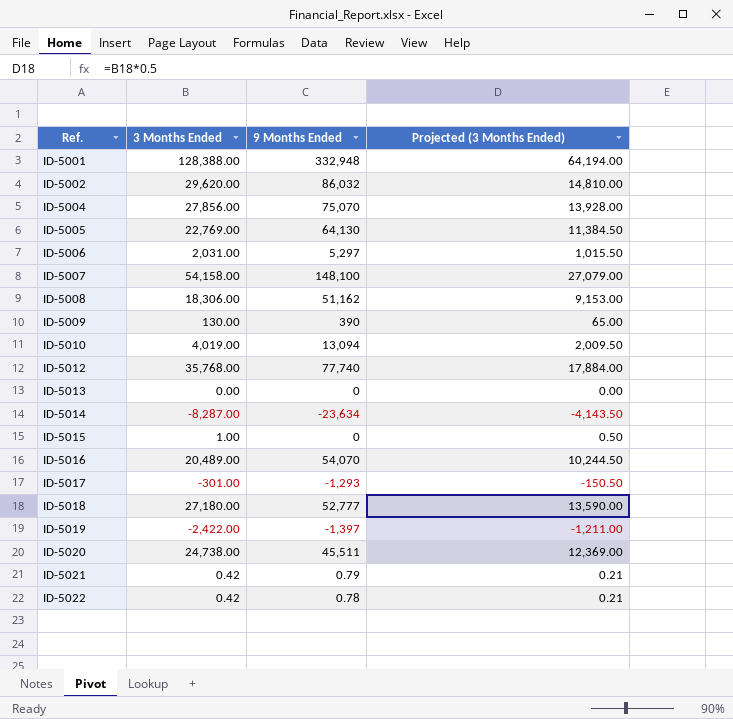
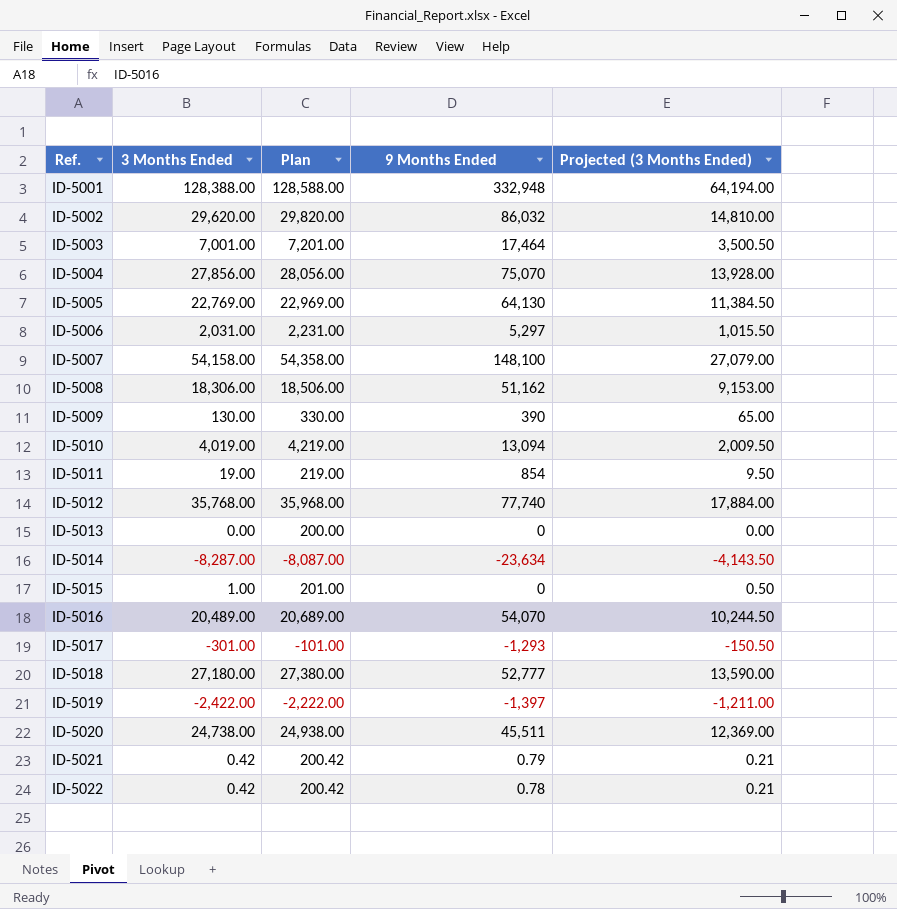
column Plan | formula: none -> [3 Months Ended] + 200
row ID-5003: none -> 7,001.00 | 7,201.00 | 17,464 | 3,500.50
row ID-5011: none -> 19.00 | 219.00 | 854 | 9.50

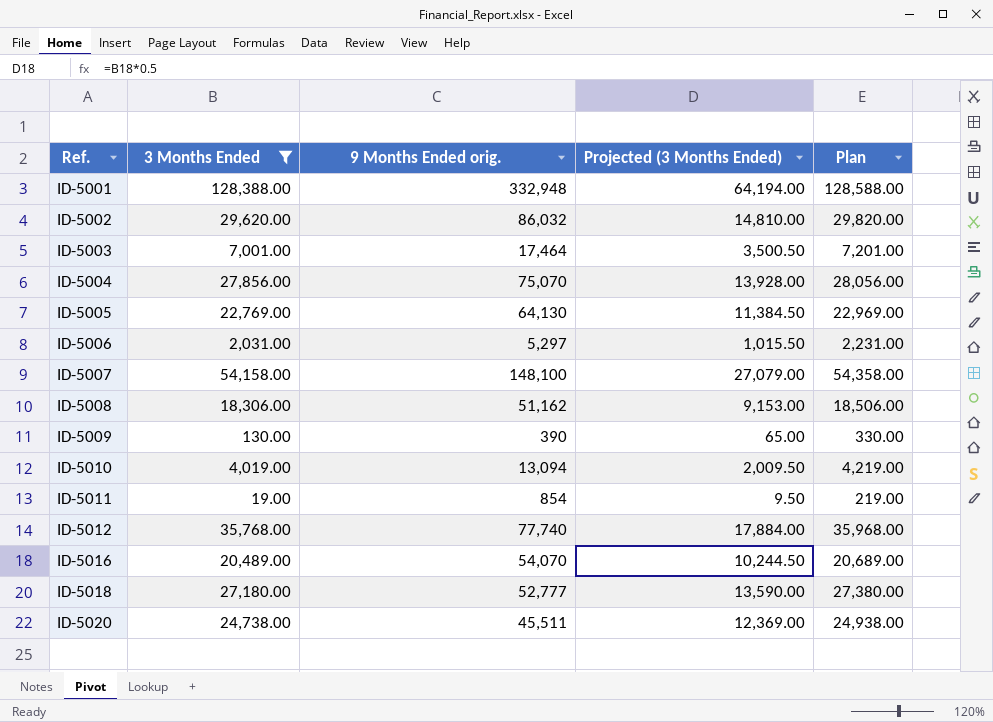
filter: none -> 3 Months Ended >= 19.00
column name: 9 Months Ended -> 9 Months Ended orig.
column Plan | position: 3 -> 5

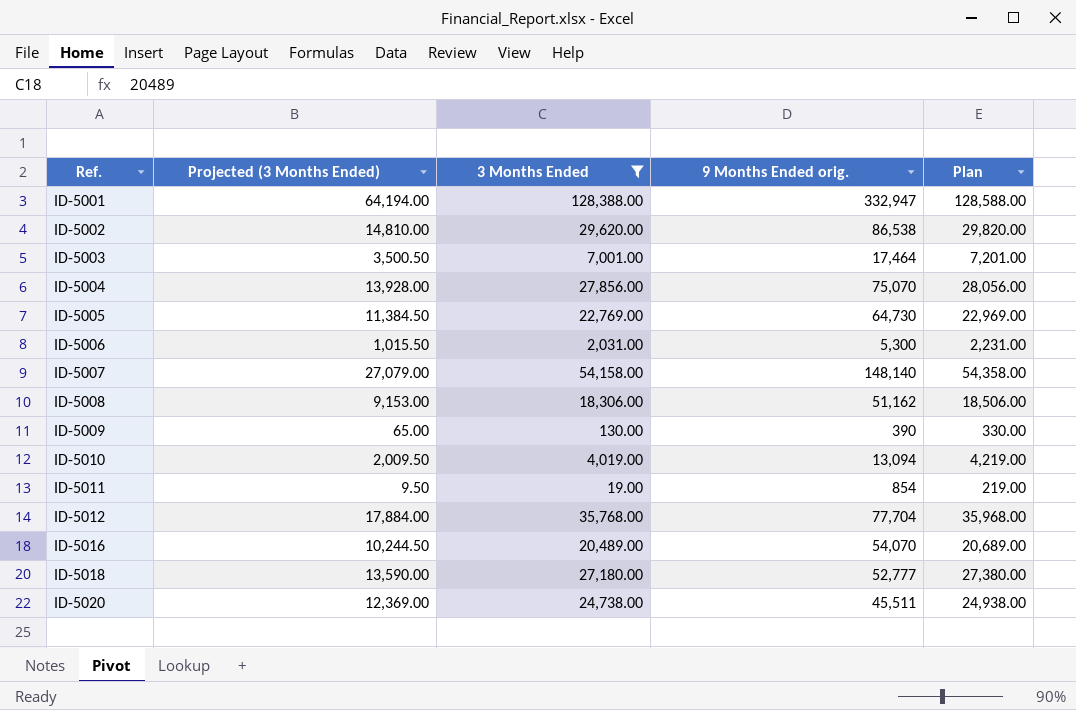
column Projected (3 Months Ended) | position: 4 -> 2
ID-5001 | 9 Months Ended orig.: 332,948 -> 332,947
ID-5002 | 9 Months Ended orig.: 86,032 -> 86,538
ID-5005 | 9 Months Ended orig.: 64,130 -> 64,730
ID-5006 | 9 Months Ended orig.: 5,297 -> 5,300
ID-5007 | 9 Months Ended orig.: 148,100 -> 148,140
ID-5012 | 9 Months Ended orig.: 77,740 -> 77,704

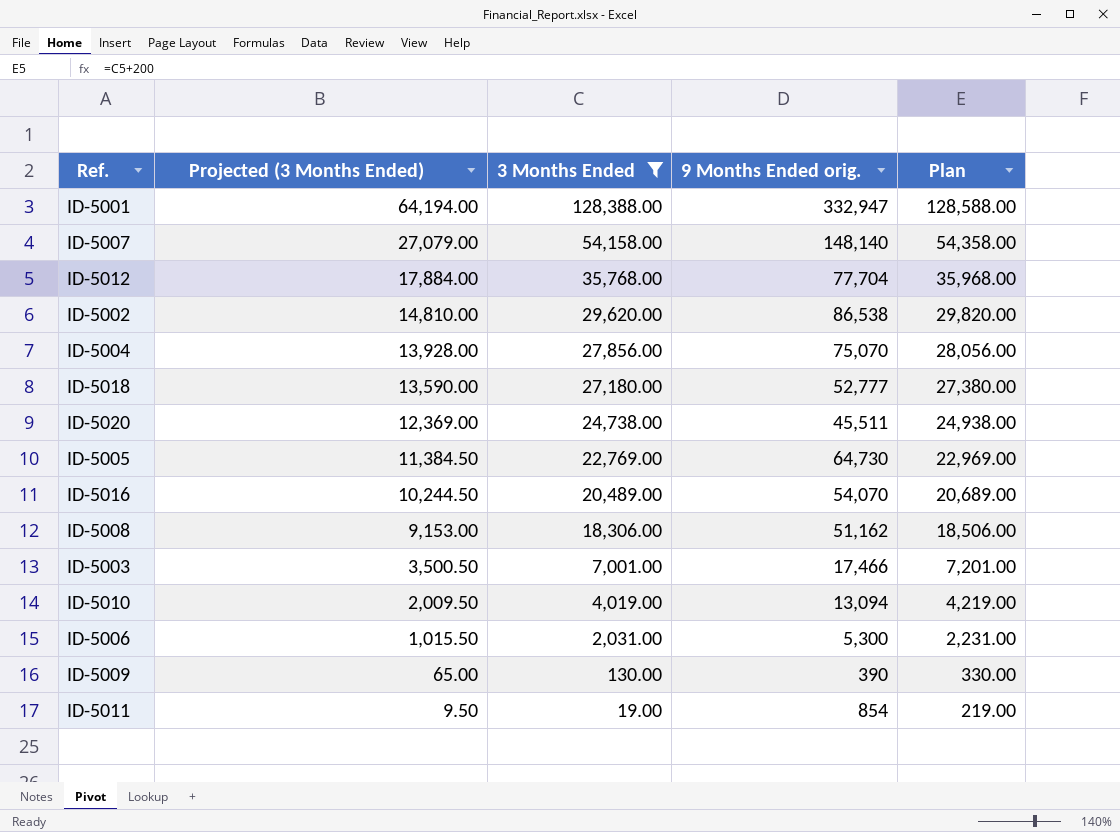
row order: Ref. ascending -> Projected (3 Months Ended) descending
ID-5003 | 9 Months Ended orig.: 17,464 -> 17,466

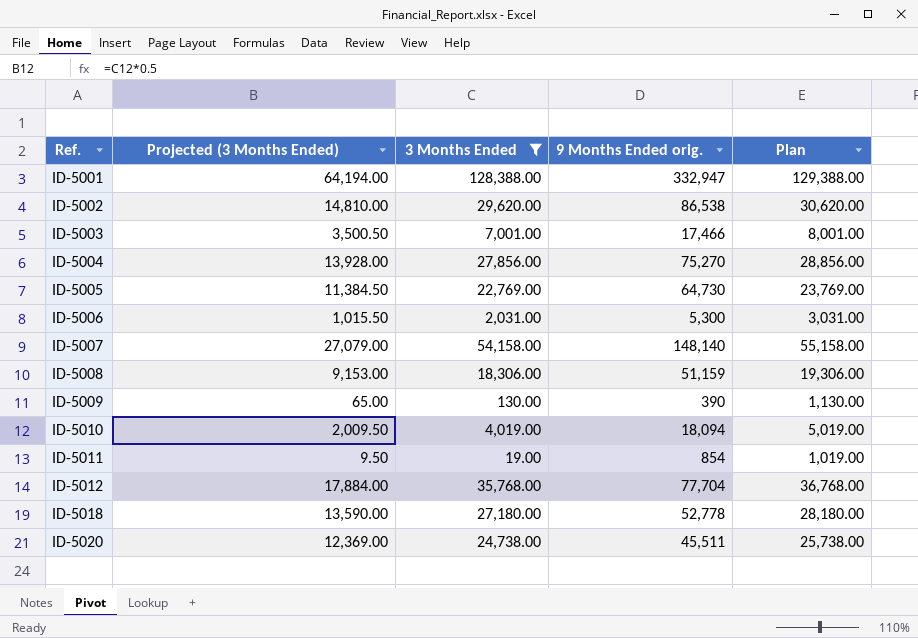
row order: Projected (3 Months Ended) descending -> Ref. ascending
column Plan | formula: [3 Months Ended] + 200 -> [3 Months Ended] + 1000
row ID-5016: 10,244.50 | 20,489.00 | 54,070 | 20,689.00 -> none
ID-5004 | 9 Months Ended orig.: 75,070 -> 75,270
ID-5008 | 9 Months Ended orig.: 51,162 -> 51,159
ID-5010 | 9 Months Ended orig.: 13,094 -> 18,094
ID-5018 | 9 Months Ended orig.: 52,777 -> 52,778

